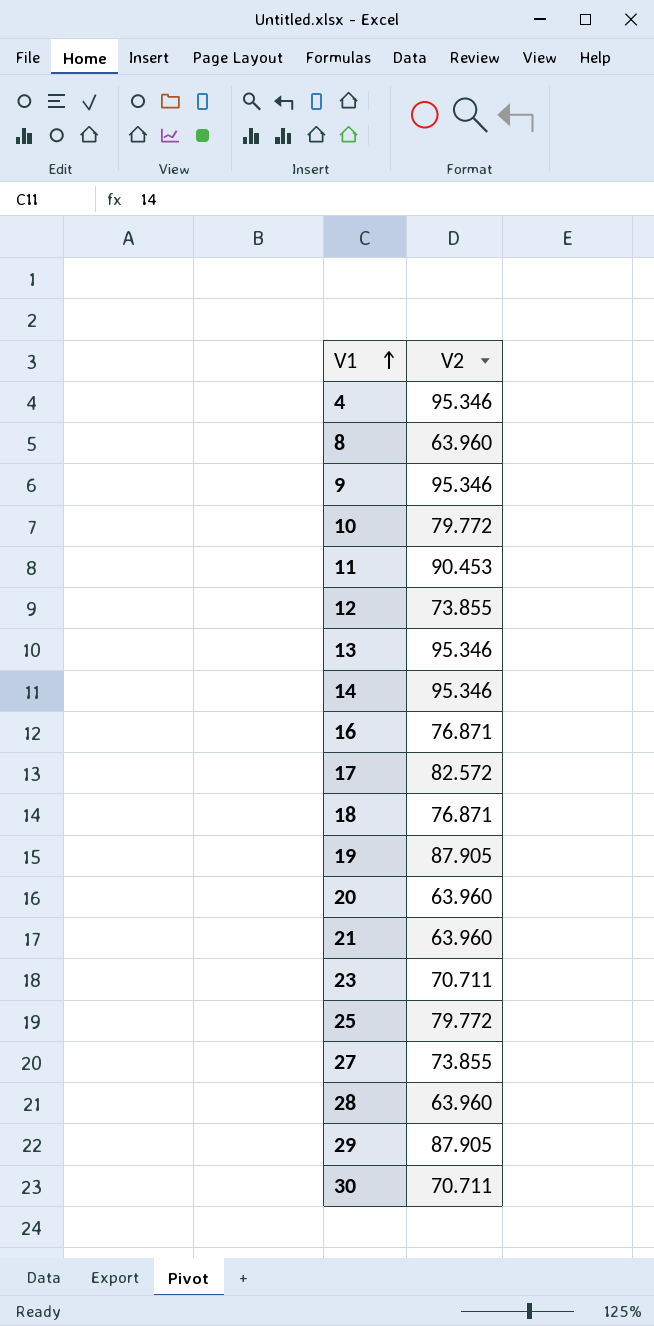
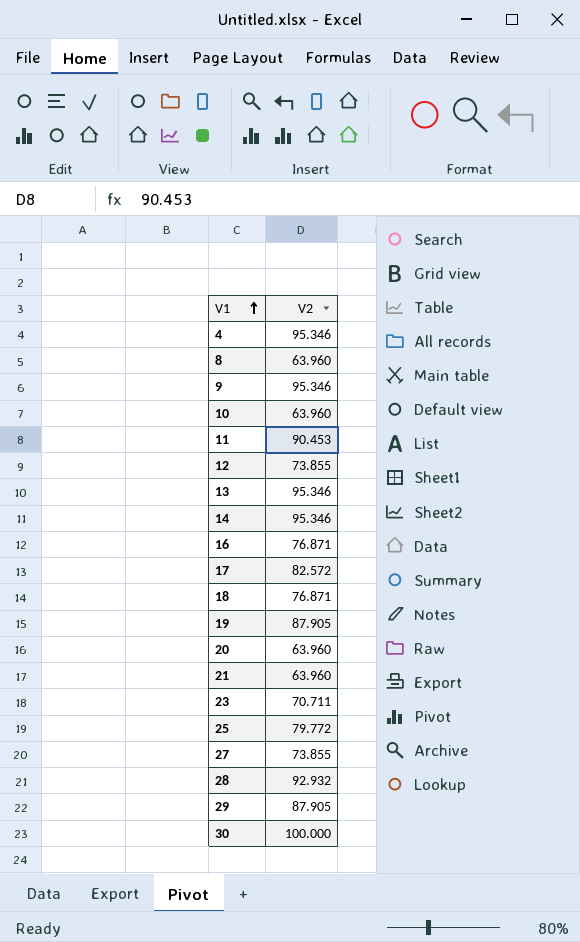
10 | V2: 79.772 -> 63.960
28 | V2: 63.960 -> 92.932
30 | V2: 70.711 -> 100.000

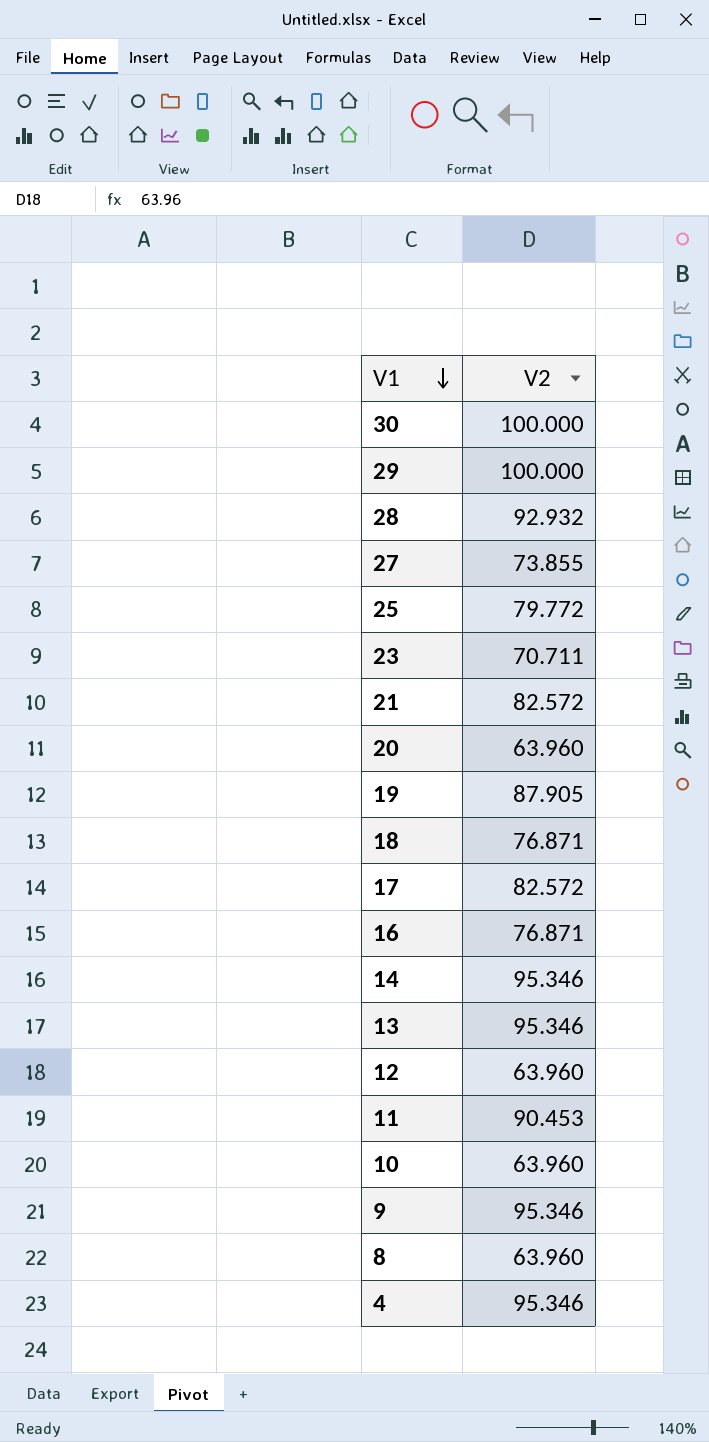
row order: V1 ascending -> V1 descending
29 | V2: 87.905 -> 100.000
21 | V2: 63.960 -> 82.572
12 | V2: 73.855 -> 63.960

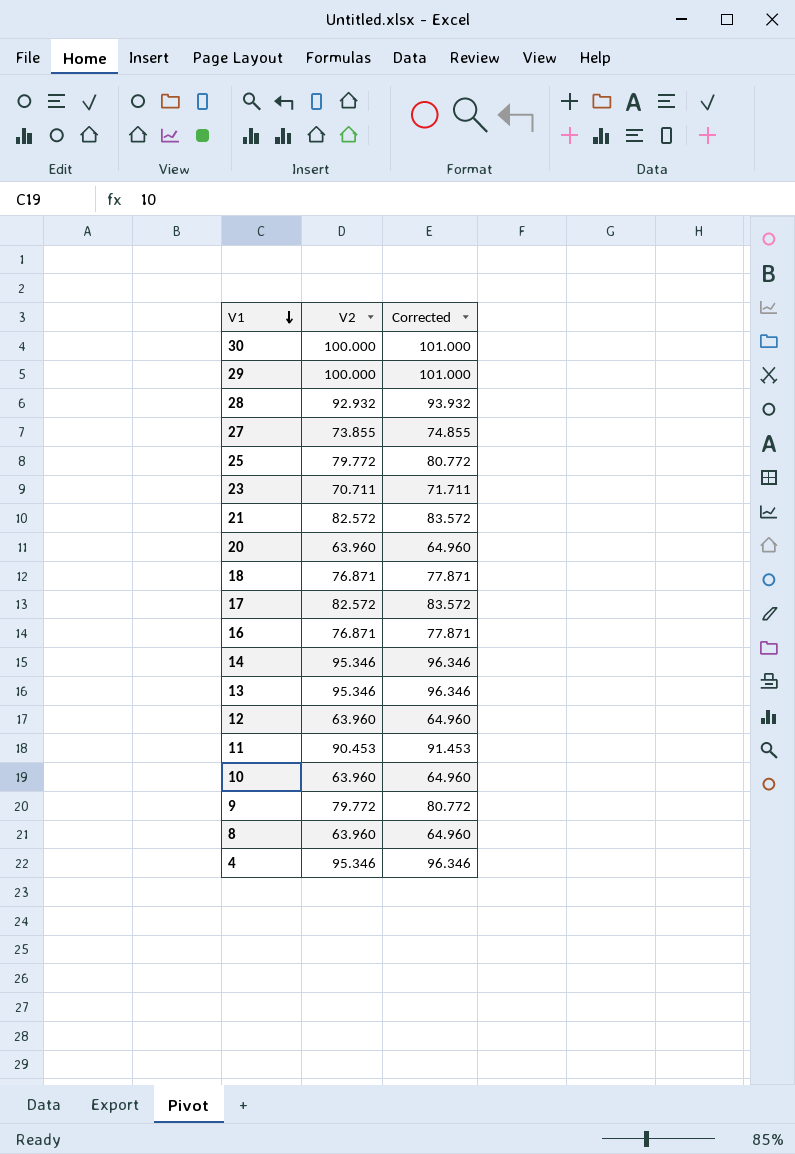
column Corrected | formula: none -> [V2] + 1
row 19: 87.905 -> none
9 | V2: 95.346 -> 79.772

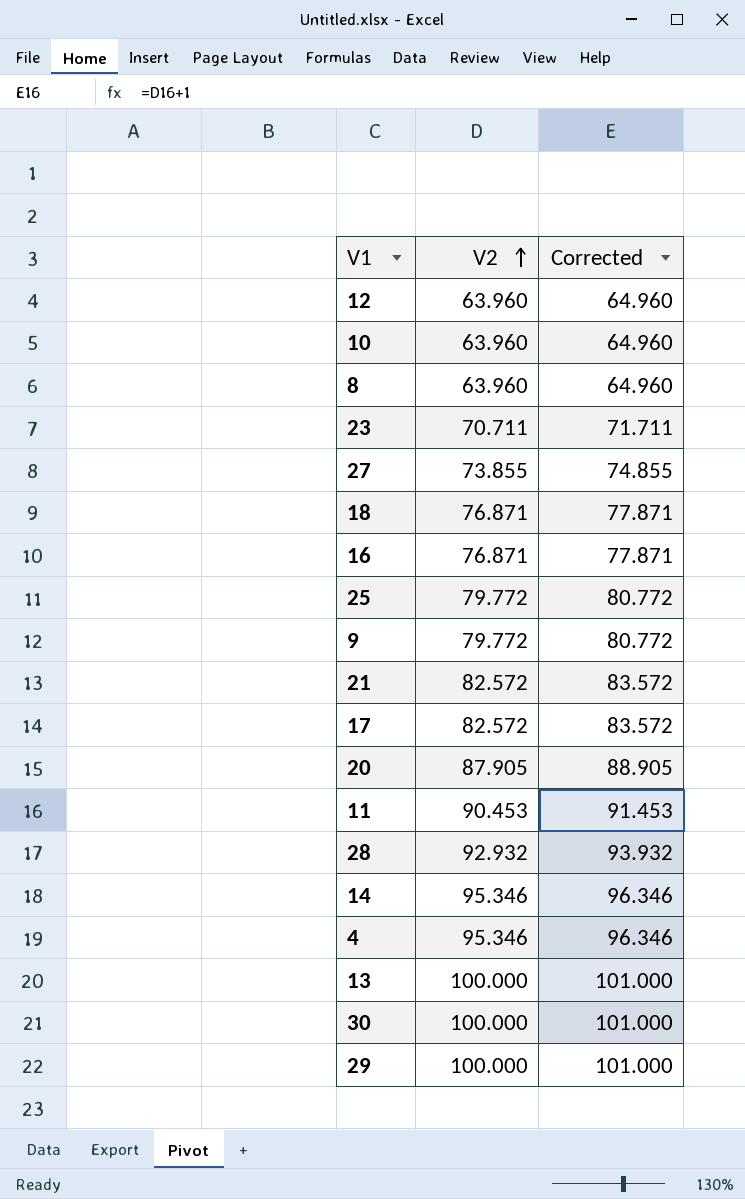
row order: V1 descending -> V2 ascending
20 | V2: 63.960 -> 87.905
20 | Corrected: 64.960 -> 88.905
13 | V2: 95.346 -> 100.000
13 | Corrected: 96.346 -> 101.000

